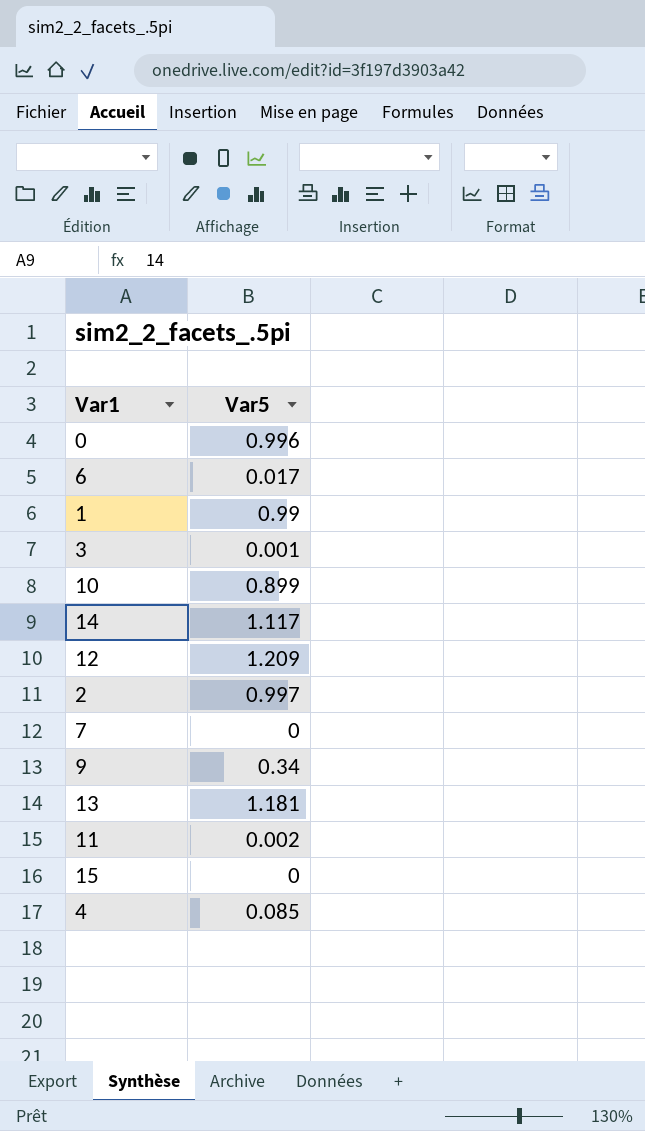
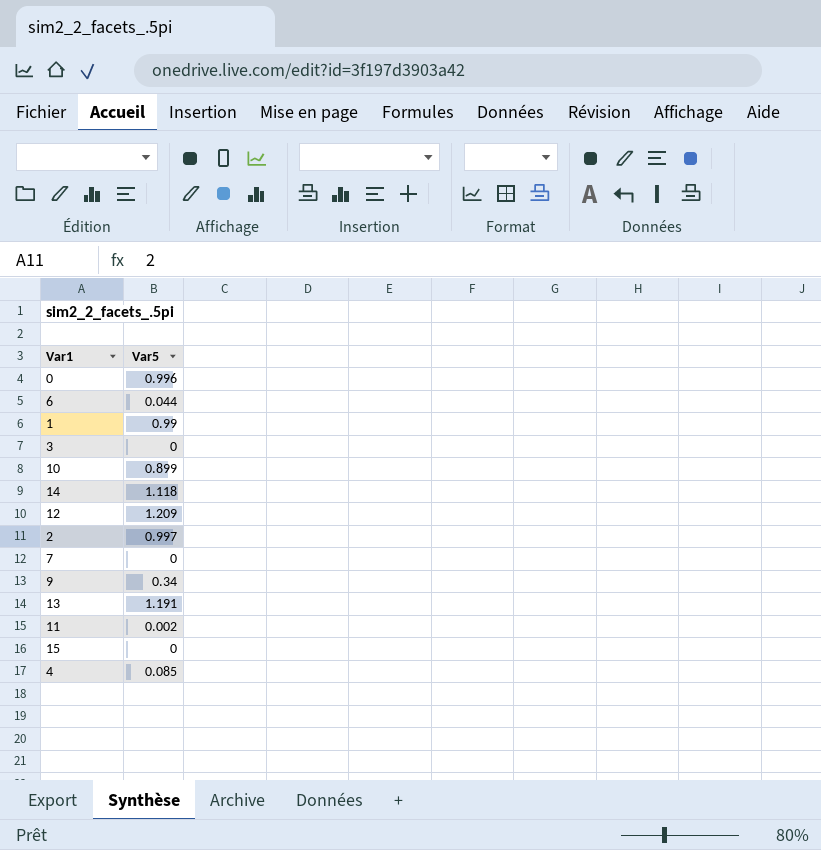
6 | Var5: 0.017 -> 0.044
3 | Var5: 0.001 -> 0
14 | Var5: 1.117 -> 1.118
13 | Var5: 1.181 -> 1.191

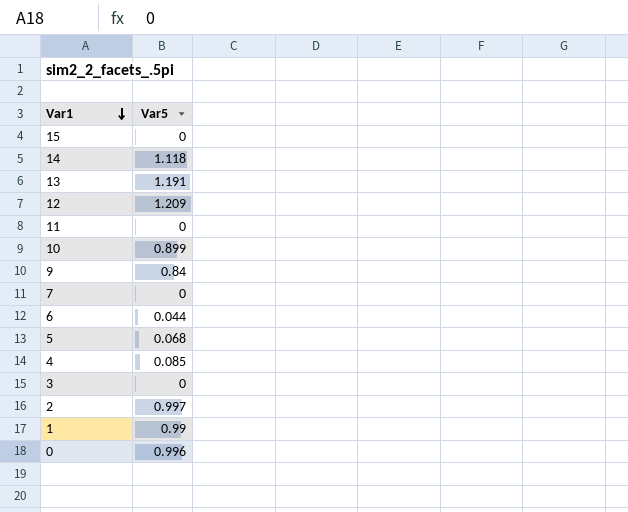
row order: none -> Var1 descending
11 | Var5: 0.002 -> 0
9 | Var5: 0.34 -> 0.84
row 5: none -> 0.068

